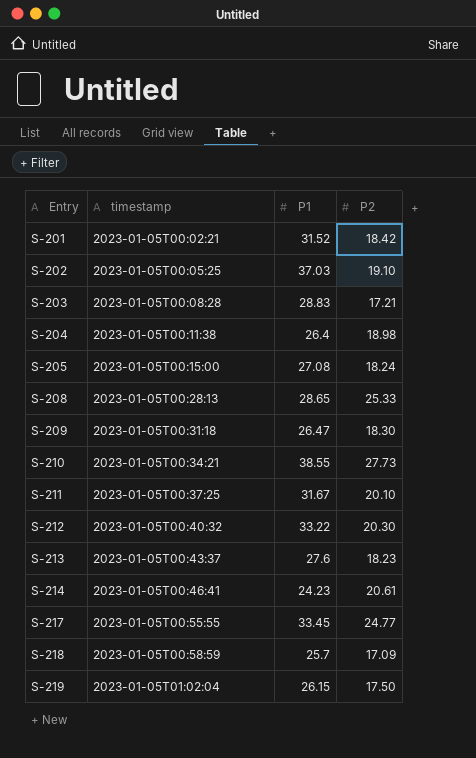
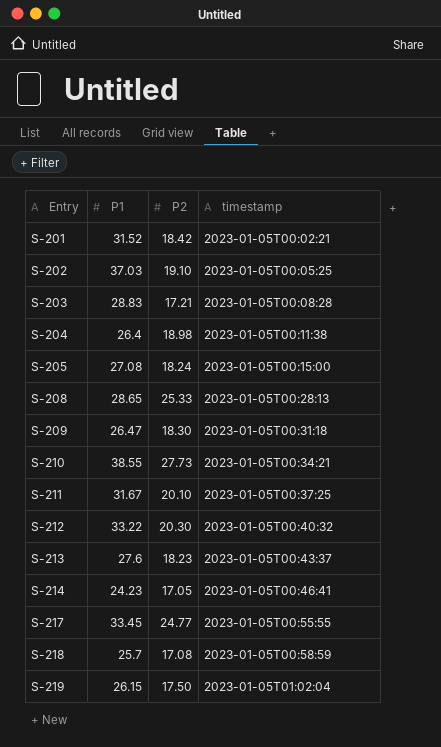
column timestamp | position: 2 -> 4
S-214 | P2: 20.61 -> 17.05
S-218 | P2: 17.09 -> 17.08

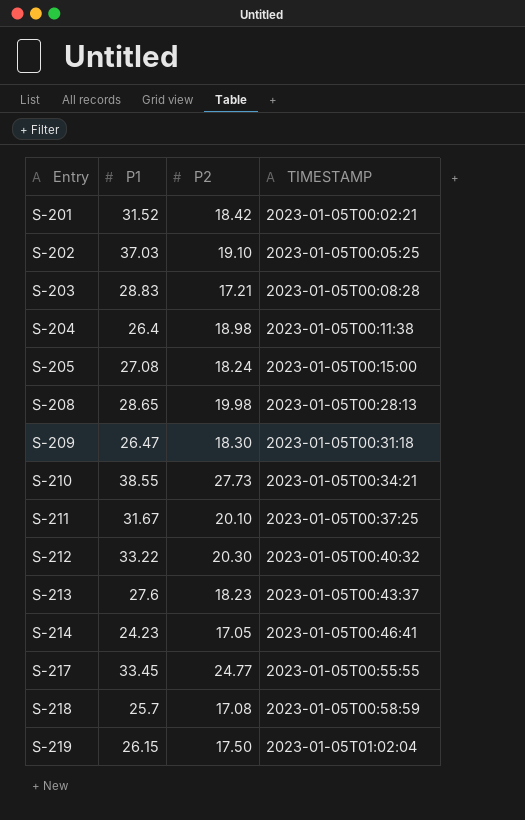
column name: timestamp -> TIMESTAMP
S-208 | P2: 25.33 -> 19.98

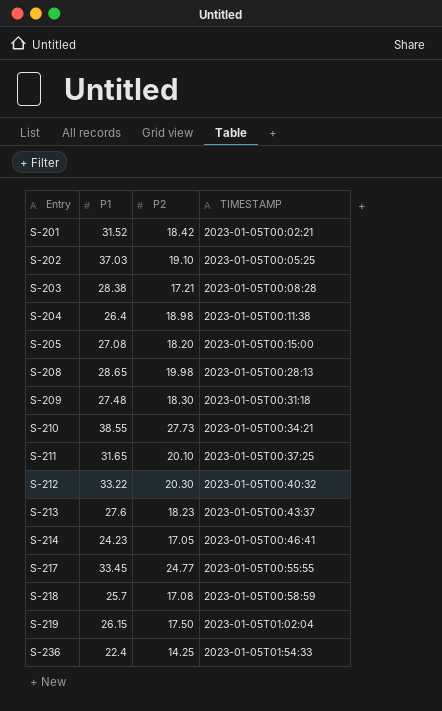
S-203 | P1: 28.83 -> 28.38
S-205 | P2: 18.24 -> 18.20
S-209 | P1: 26.47 -> 27.48
S-211 | P1: 31.67 -> 31.65
row S-236: none -> 22.4 | 14.25 | 2023-01-05T01:54:33

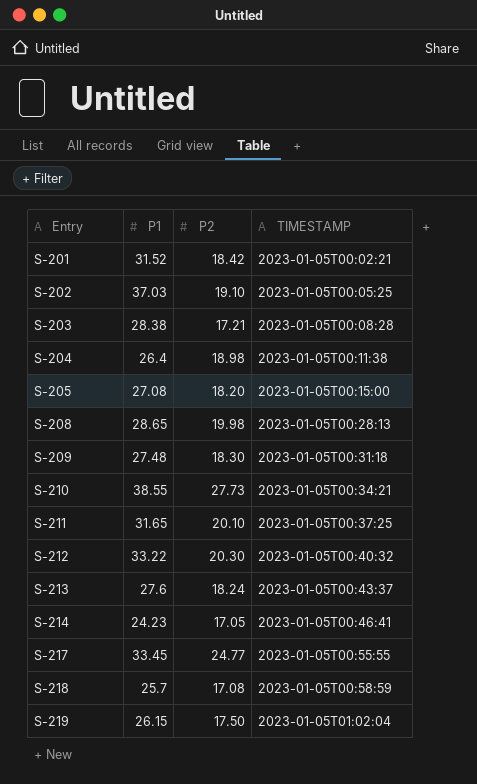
row S-236: 22.4 | 14.25 | 2023-01-05T01:54:33 -> none
S-213 | P2: 18.23 -> 18.24

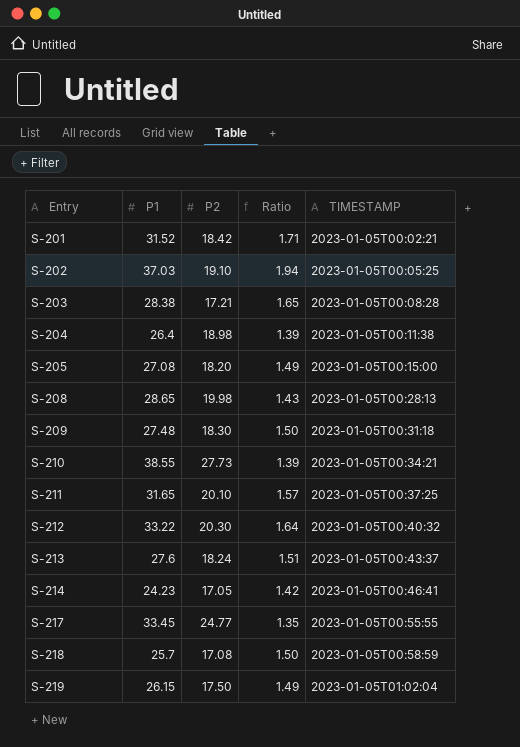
column Ratio | formula: none -> [P1] / [P2]

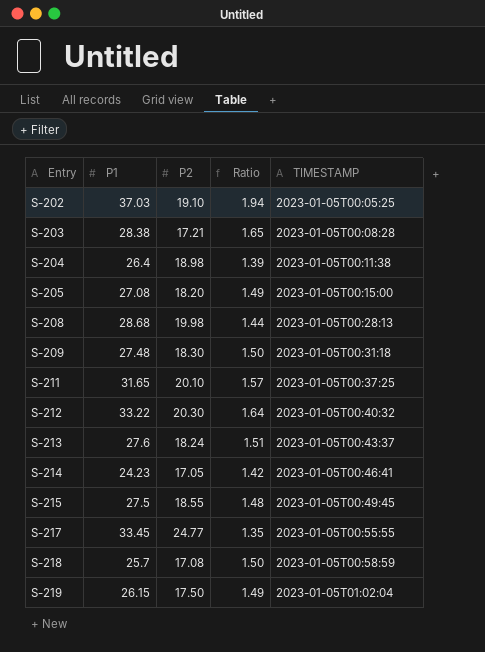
row S-201: 31.52 | 18.42 | 1.71 | 2023-01-05T00:02:21 -> none
row S-210: 38.55 | 27.73 | 1.39 | 2023-01-05T00:34:21 -> none
S-208 | P1: 28.65 -> 28.68
S-208 | Ratio: 1.43 -> 1.44
row S-215: none -> 27.5 | 18.55 | 1.48 | 2023-01-05T00:49:45

